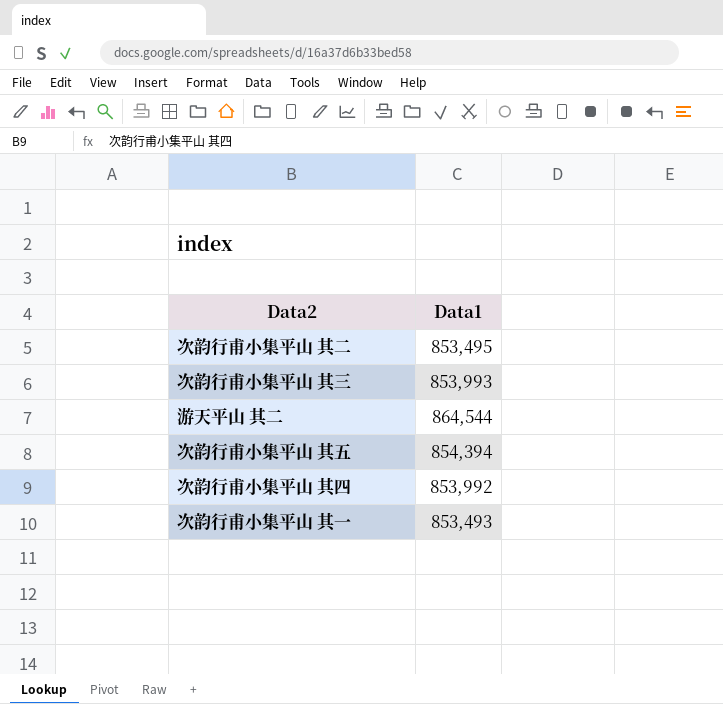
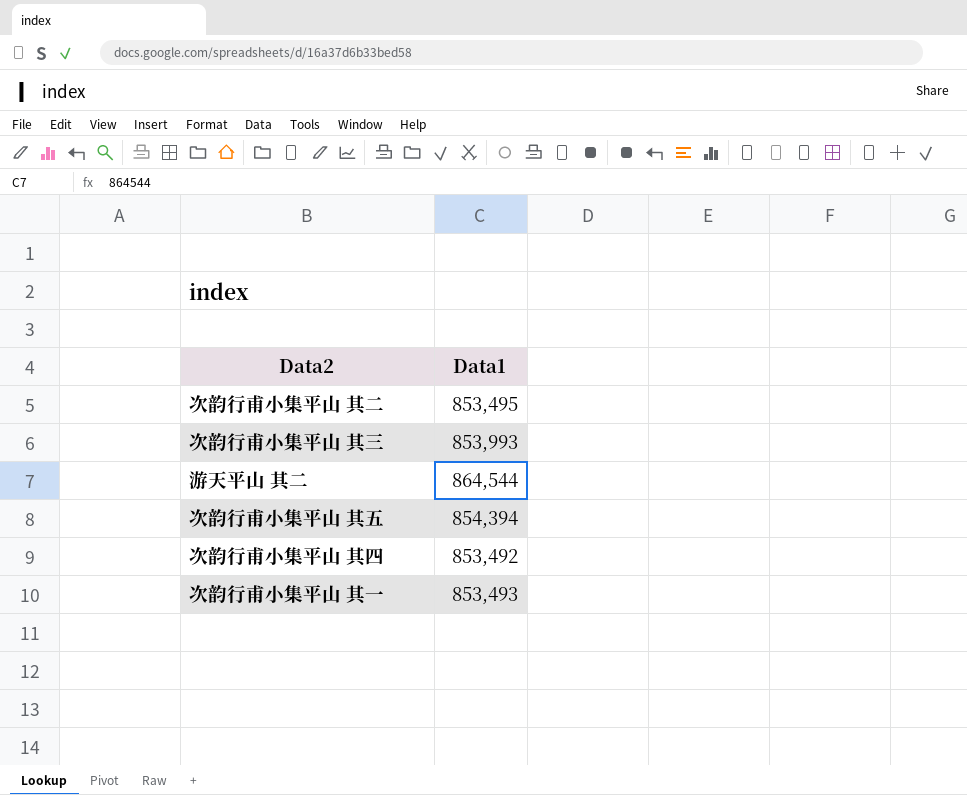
次韵行甫小集平山 其四 | Data1: 853,992 -> 853,492

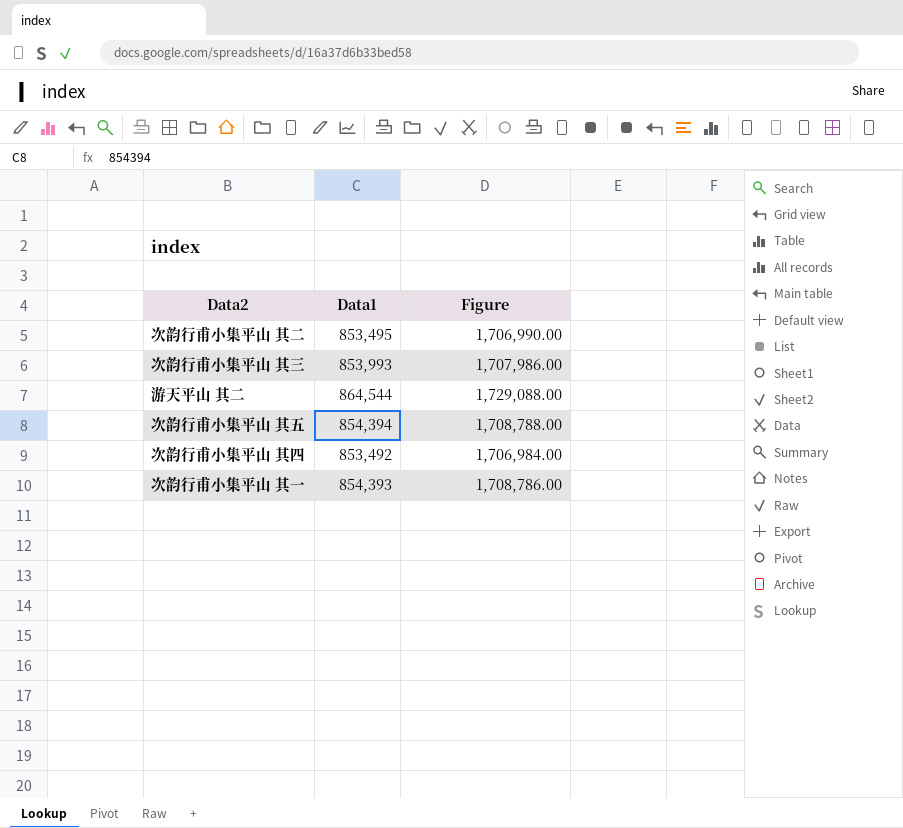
column Figure | formula: none -> [Data1] * 2
次韵行甫小集平山 其一 | Data1: 853,493 -> 854,393

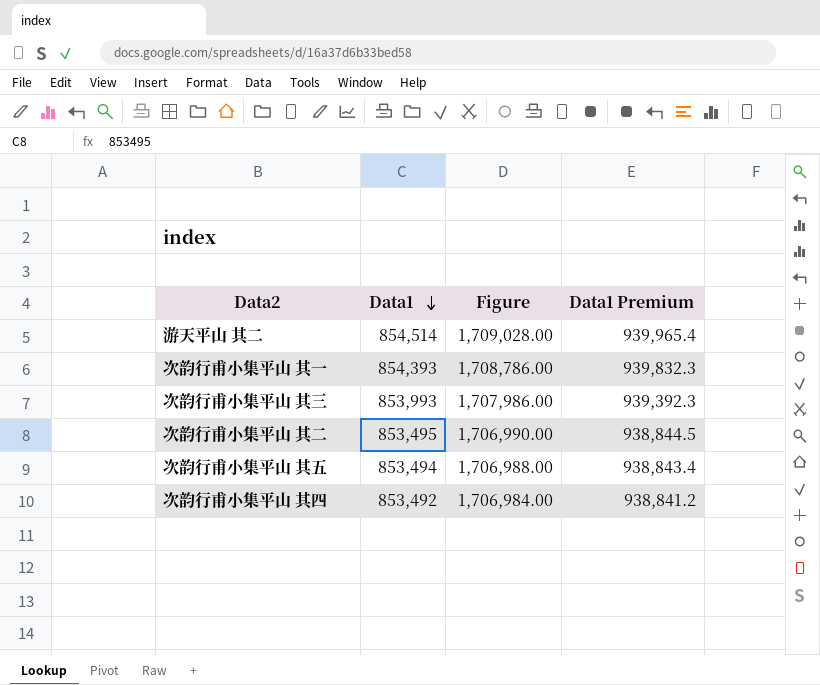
row order: none -> Data1 descending
column Data1 Premium | formula: none -> [Data1] * 1.1
游天平山 其二 | Data1: 864,544 -> 854,514
游天平山 其二 | Figure: 1,729,088.00 -> 1,709,028.00
次韵行甫小集平山 其五 | Data1: 854,394 -> 853,494
次韵行甫小集平山 其五 | Figure: 1,708,788.00 -> 1,706,988.00

